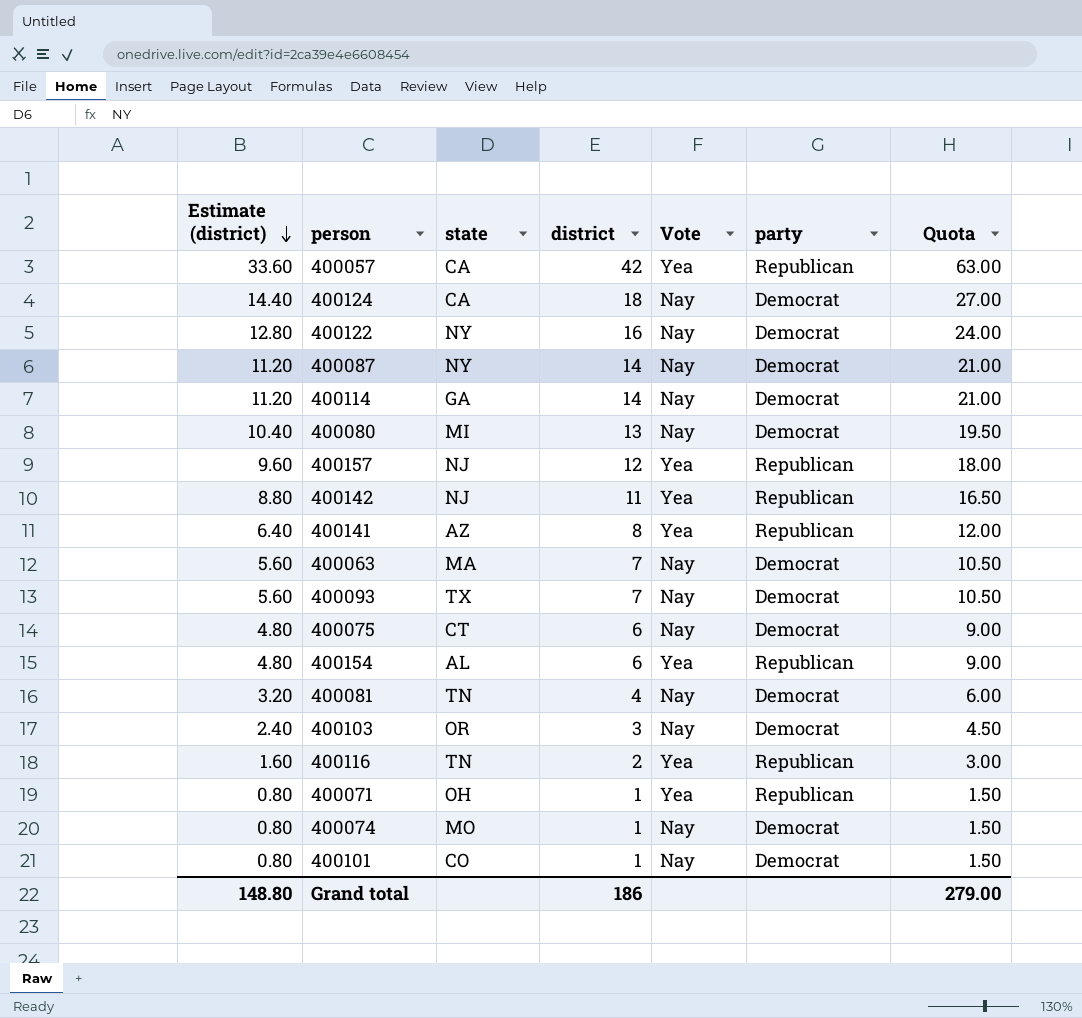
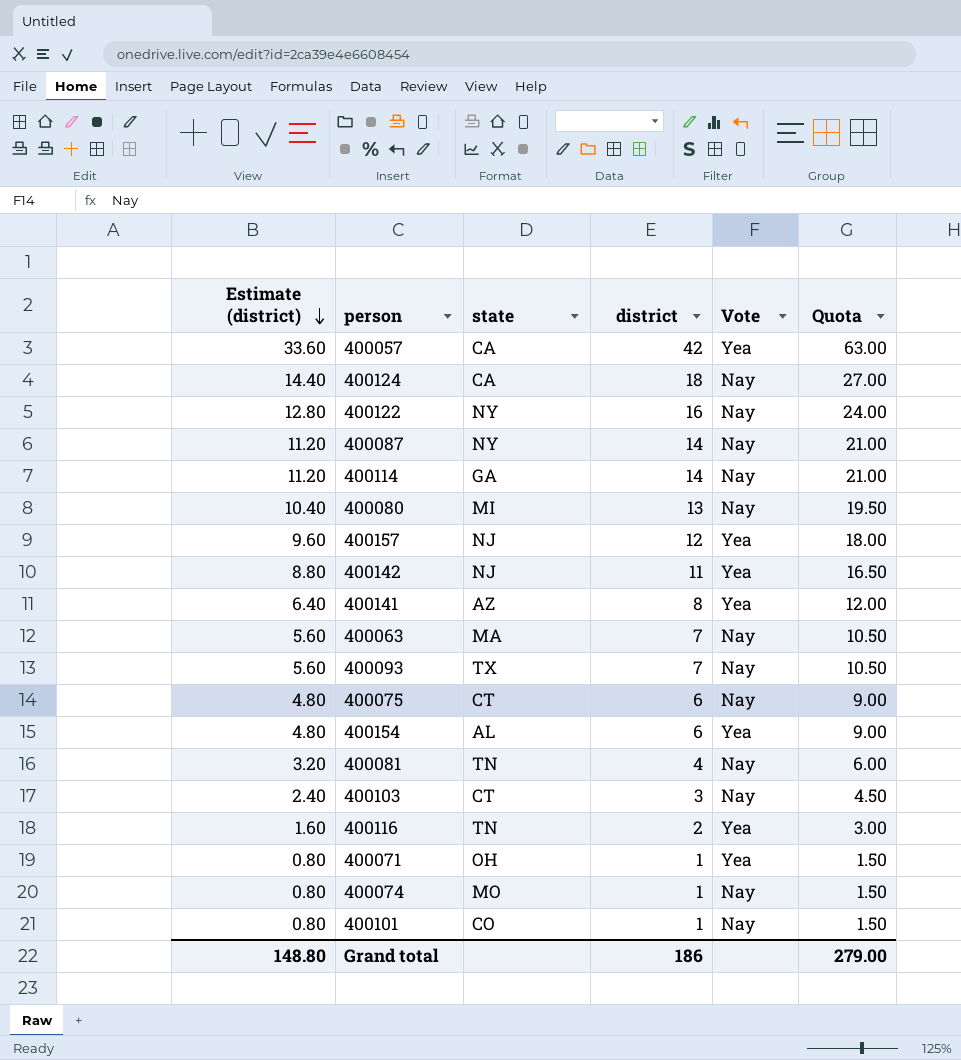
column party | position: 6 -> none
400103 | state: OR -> CT

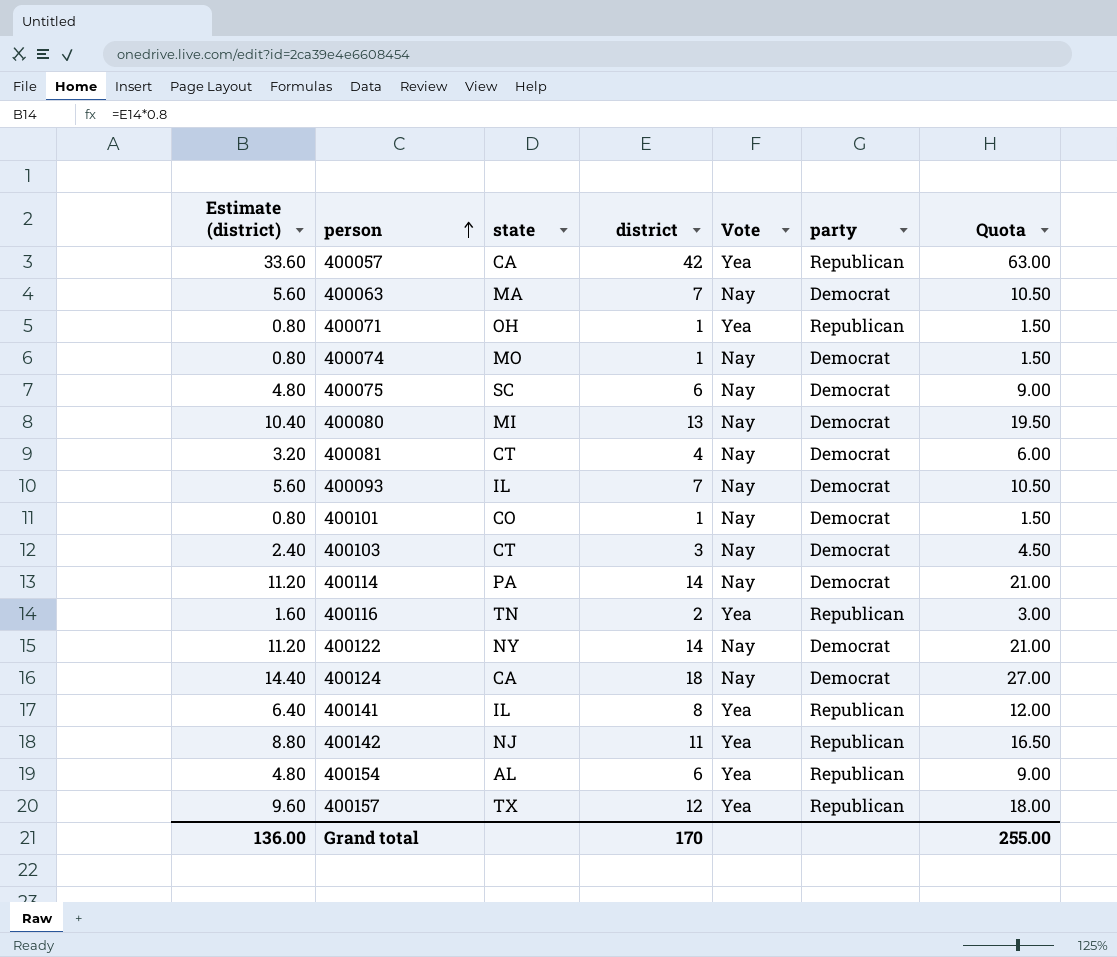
row order: Estimate (district) descending -> person ascending
column party | position: none -> 6
row 400087: 11.20 | NY | 14 | Nay | 21.00 -> none
400075 | state: CT -> SC
400081 | state: TN -> CT
400093 | state: TX -> IL
400114 | state: GA -> PA
400122 | Estimate (district): 12.80 -> 11.20
400122 | district: 16 -> 14
400122 | Quota: 24.00 -> 21.00
400141 | state: AZ -> IL
400157 | state: NJ -> TX
Grand total | Estimate (district): 148.80 -> 136.00
Grand total | district: 186 -> 170
Grand total | Quota: 279.00 -> 255.00

